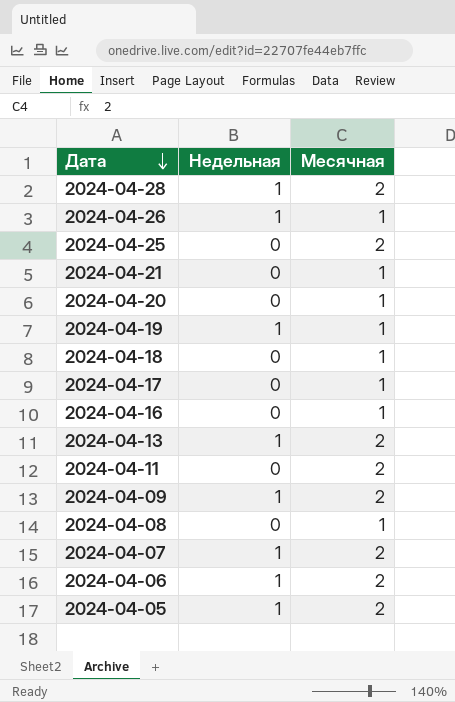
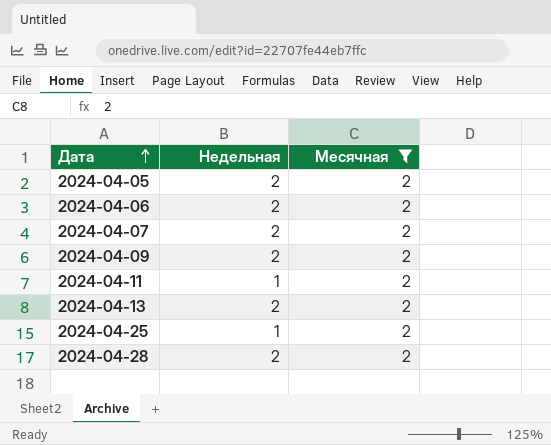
filter: none -> Месячная = 2
row order: Дата descending -> Дата ascending
2024-04-05 | Недельная: 1 -> 2
2024-04-06 | Недельная: 1 -> 2
2024-04-07 | Недельная: 1 -> 2
2024-04-09 | Недельная: 1 -> 2
2024-04-11 | Недельная: 0 -> 1
2024-04-13 | Недельная: 1 -> 2
2024-04-25 | Недельная: 0 -> 1
2024-04-28 | Недельная: 1 -> 2

